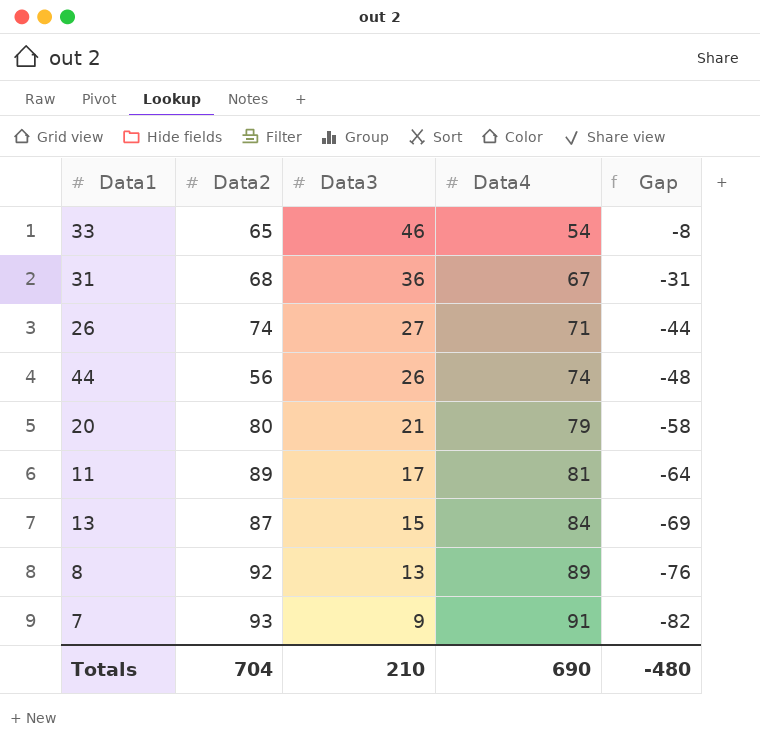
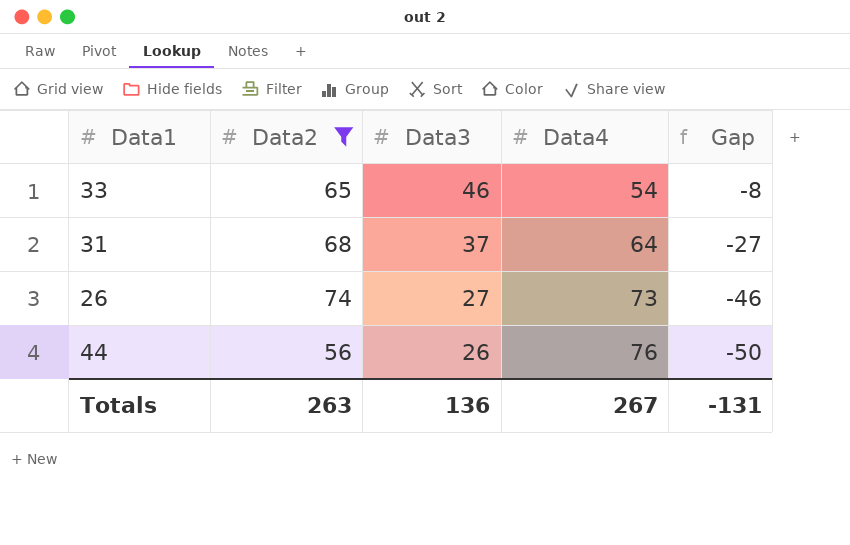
filter: none -> Data2 <= 74
31 | Data3: 36 -> 37
31 | Data4: 67 -> 64
31 | Gap: -31 -> -27
26 | Data4: 71 -> 73
26 | Gap: -44 -> -46
44 | Data4: 74 -> 76
44 | Gap: -48 -> -50
Totals | Data2: 704 -> 263
Totals | Data3: 210 -> 136
Totals | Data4: 690 -> 267
Totals | Gap: -480 -> -131

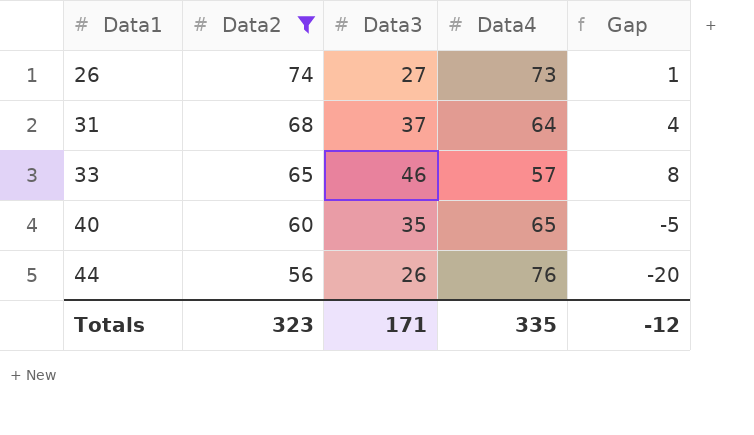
row order: Data3 descending -> Data1 ascending
column Gap | formula: [Data3] - [Data4] -> [Data2] - [Data4]
33 | Data4: 54 -> 57
row 40: none -> 60 | 35 | 65 | -5
Totals | Data2: 263 -> 323
Totals | Data3: 136 -> 171
Totals | Data4: 267 -> 335
Totals | Gap: -131 -> -12

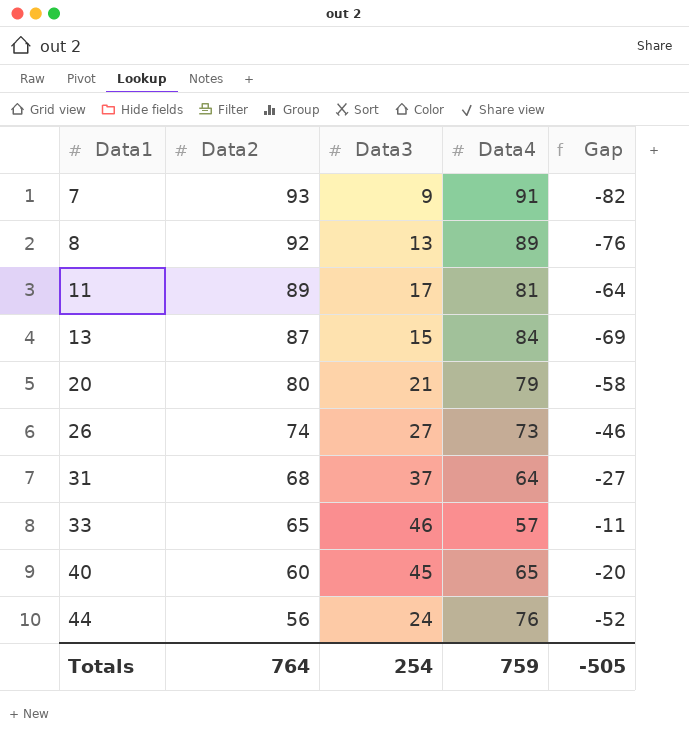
filter: Data2 <= 74 -> none
column Gap | formula: [Data2] - [Data4] -> [Data3] - [Data4]
40 | Data3: 35 -> 45
44 | Data3: 26 -> 24
Totals | Data2: 323 -> 764
Totals | Data3: 171 -> 254
Totals | Data4: 335 -> 759
Totals | Gap: -12 -> -505

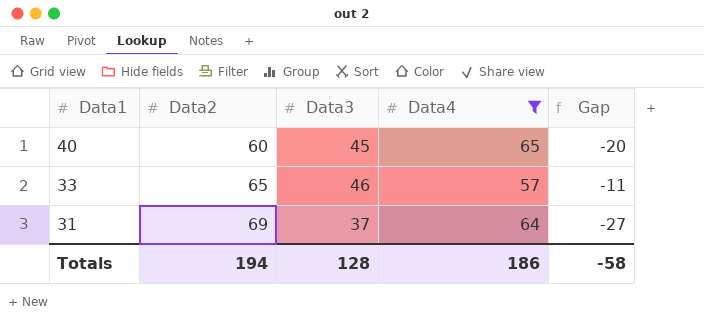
filter: none -> Data4 <= 65
row order: Data1 ascending -> Data1 descending
31 | Data2: 68 -> 69
Totals | Data2: 764 -> 194
Totals | Data3: 254 -> 128
Totals | Data4: 759 -> 186
Totals | Gap: -505 -> -58

